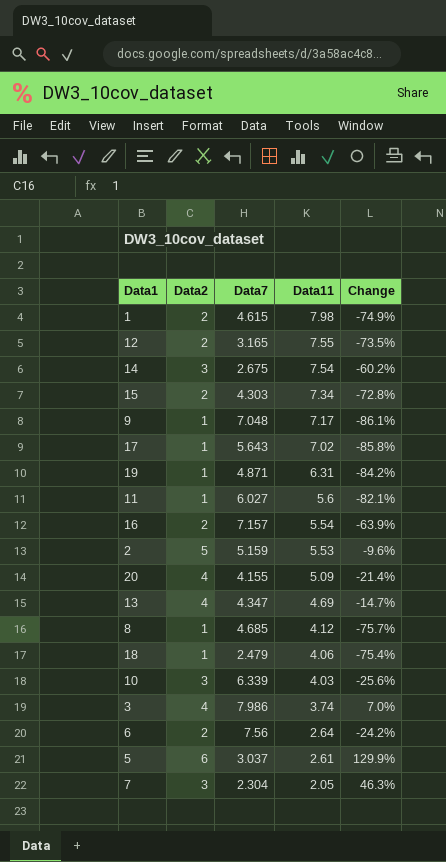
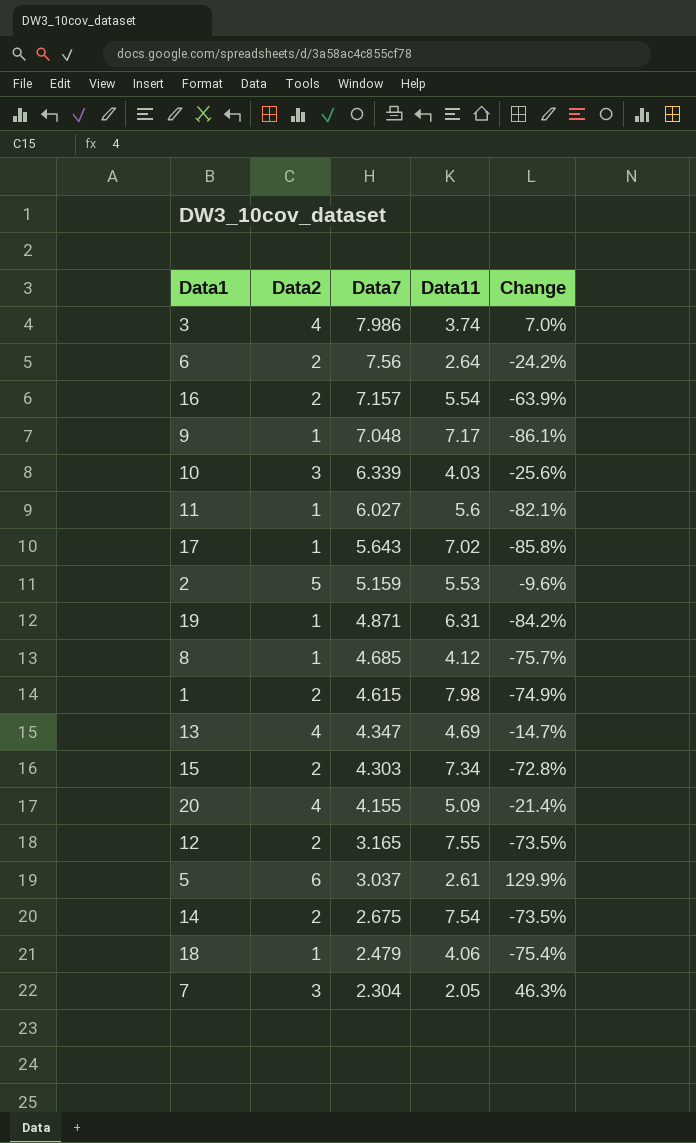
row order: Data11 descending -> Data7 descending
14 | Data2: 3 -> 2
14 | Change: -60.2% -> -73.5%

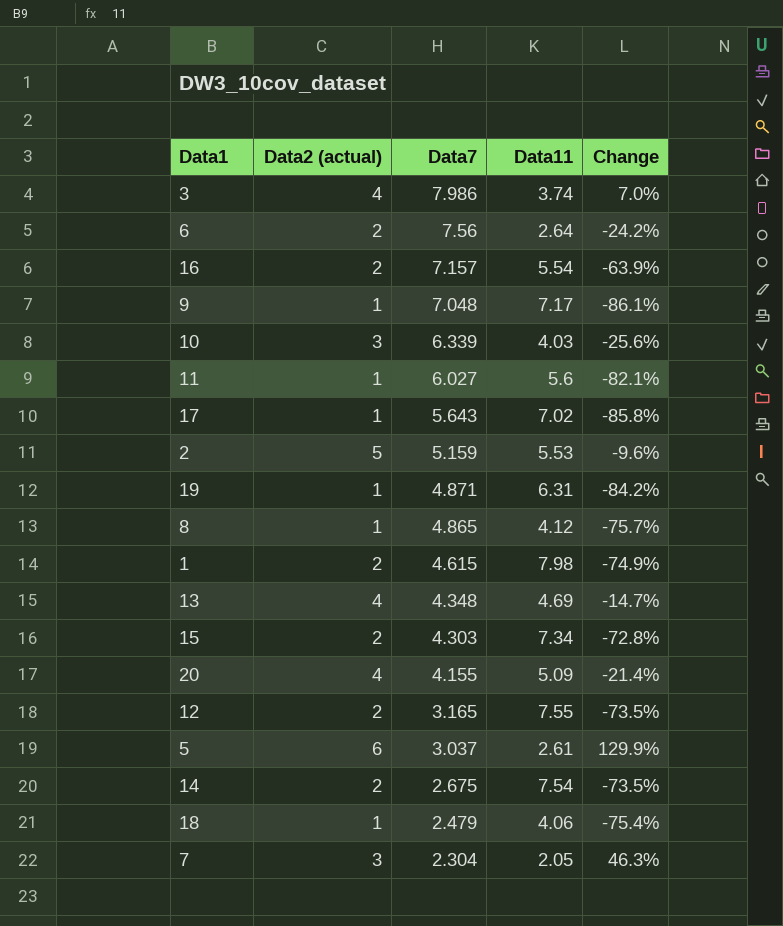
column name: Data2 -> Data2 (actual)
8 | Data7: 4.685 -> 4.865
13 | Data7: 4.347 -> 4.348

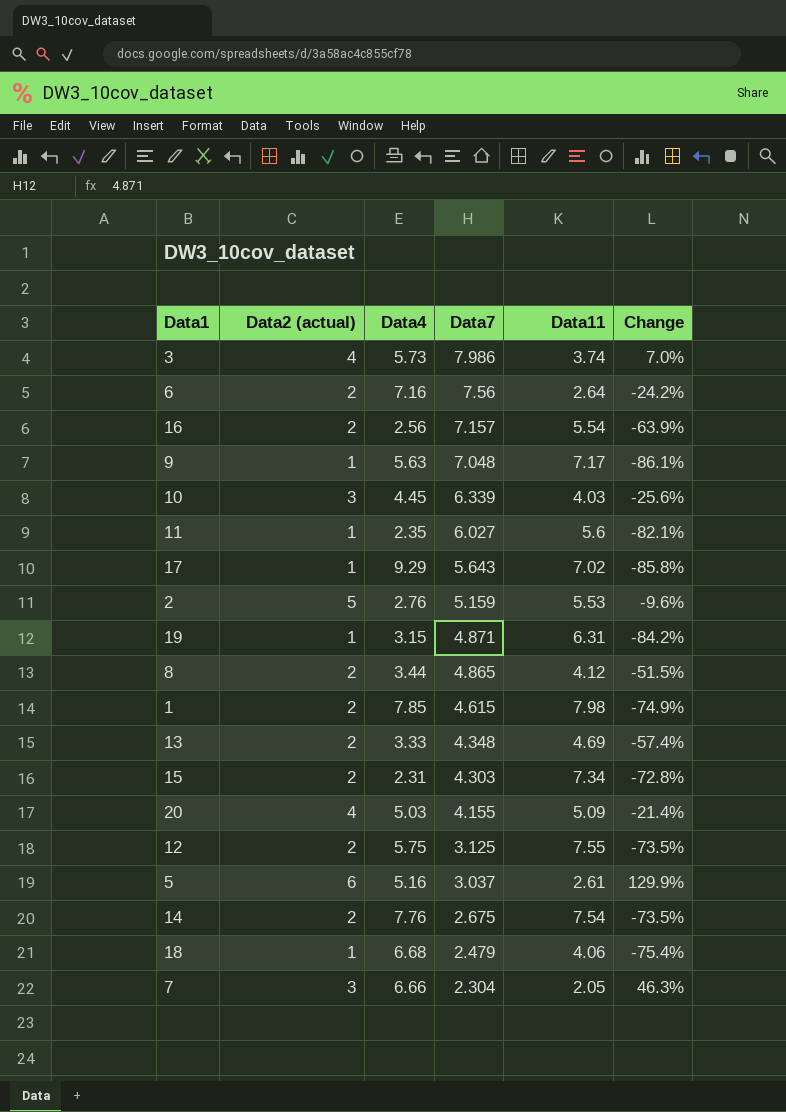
column Data4 | position: none -> 3
8 | Data2 (actual): 1 -> 2
8 | Change: -75.7% -> -51.5%
13 | Data2 (actual): 4 -> 2
13 | Change: -14.7% -> -57.4%
12 | Data7: 3.165 -> 3.125

